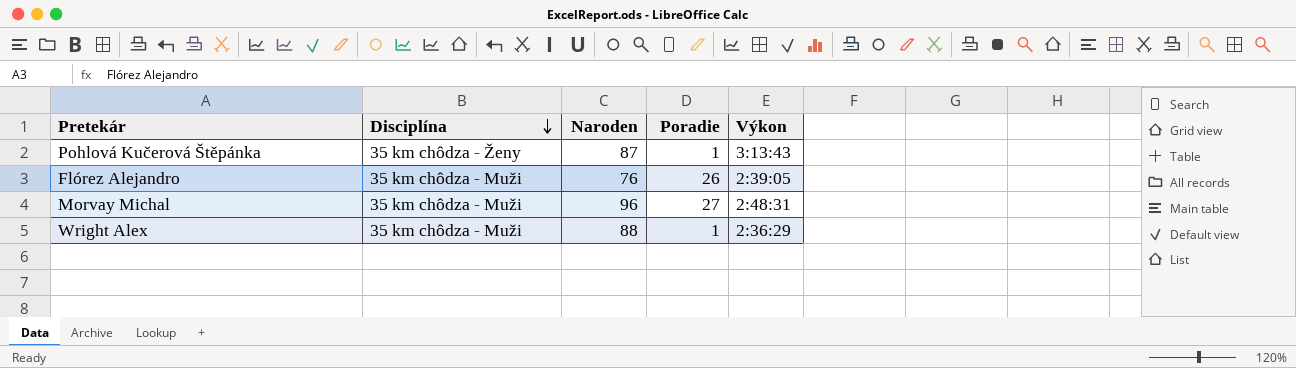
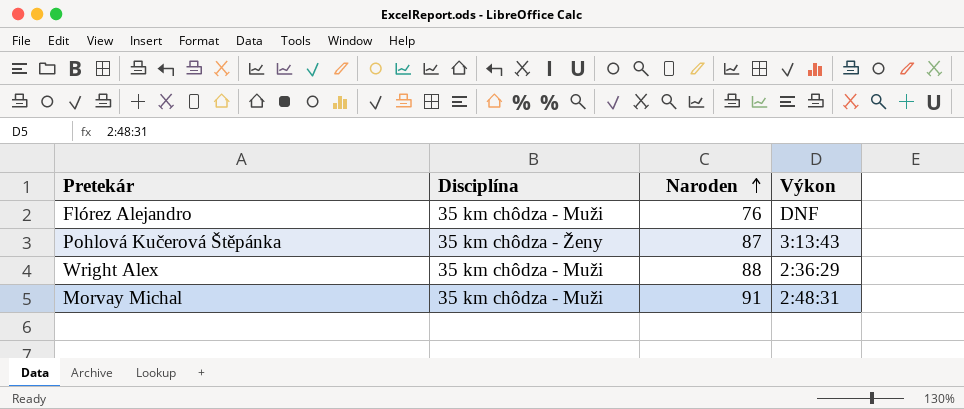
row order: Disciplína descending -> Naroden ascending
column Poradie | position: 4 -> none
Flórez Alejandro | Výkon: 2:39:05 -> DNF
Morvay Michal | Naroden: 96 -> 91

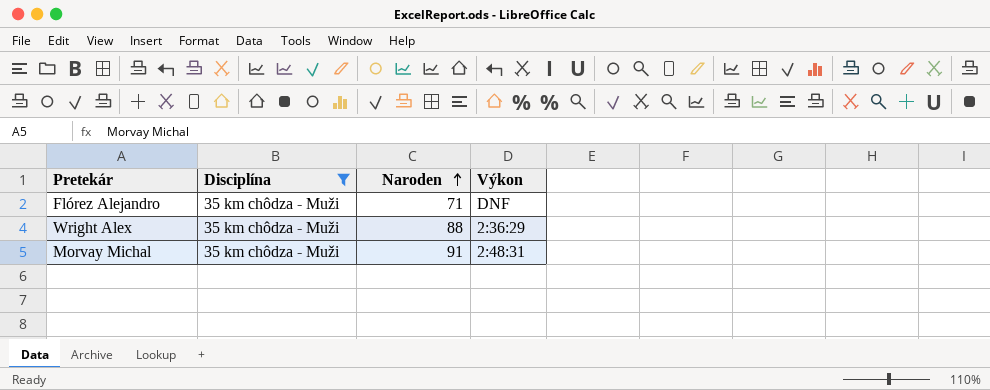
filter: none -> Disciplína = 35 km chôdza - Muži
Flórez Alejandro | Naroden: 76 -> 71

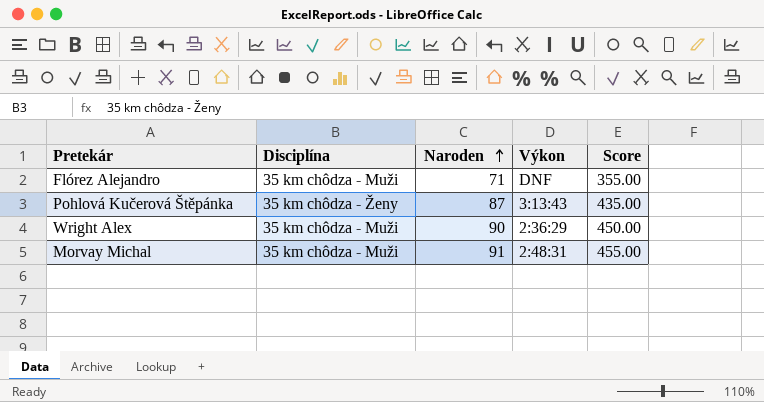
filter: Disciplína = 35 km chôdza - Muži -> none
column Score | formula: none -> [Naroden] * 5
Wright Alex | Naroden: 88 -> 90

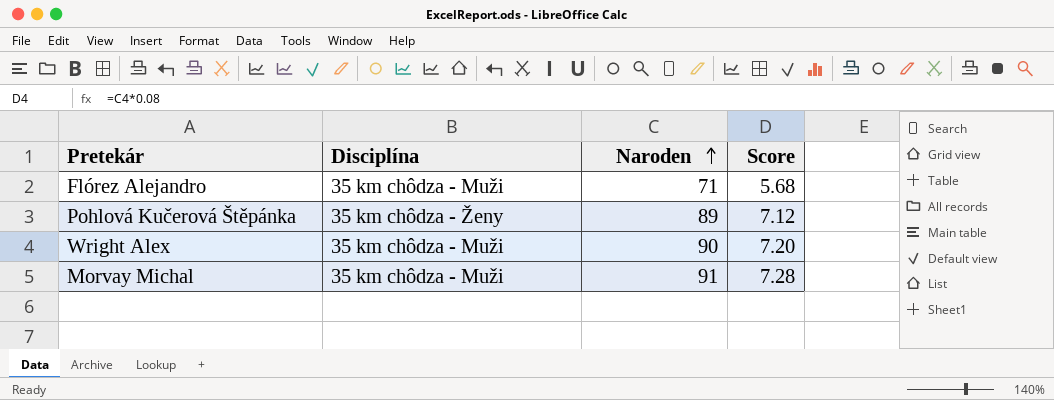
column Výkon | position: 4 -> none
column Score | formula: [Naroden] * 5 -> [Naroden] * 0.08
Pohlová Kučerová Štěpánka | Naroden: 87 -> 89

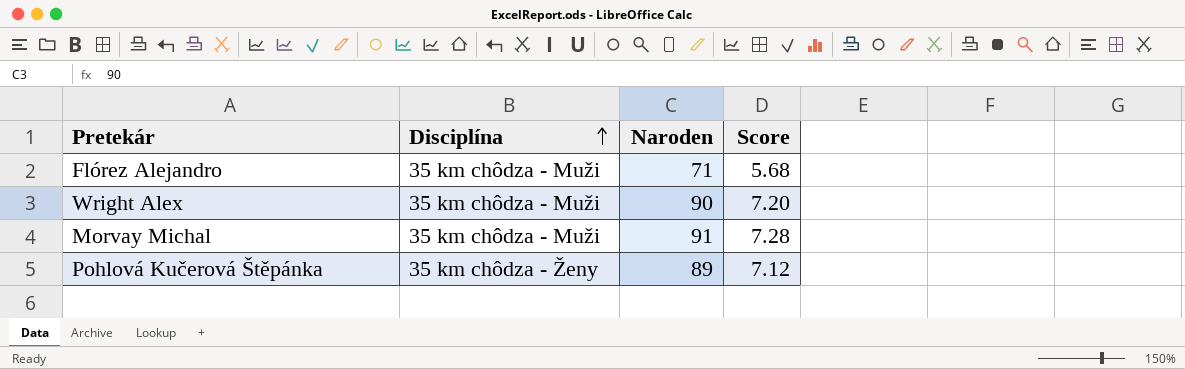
row order: Naroden ascending -> Disciplína ascending

